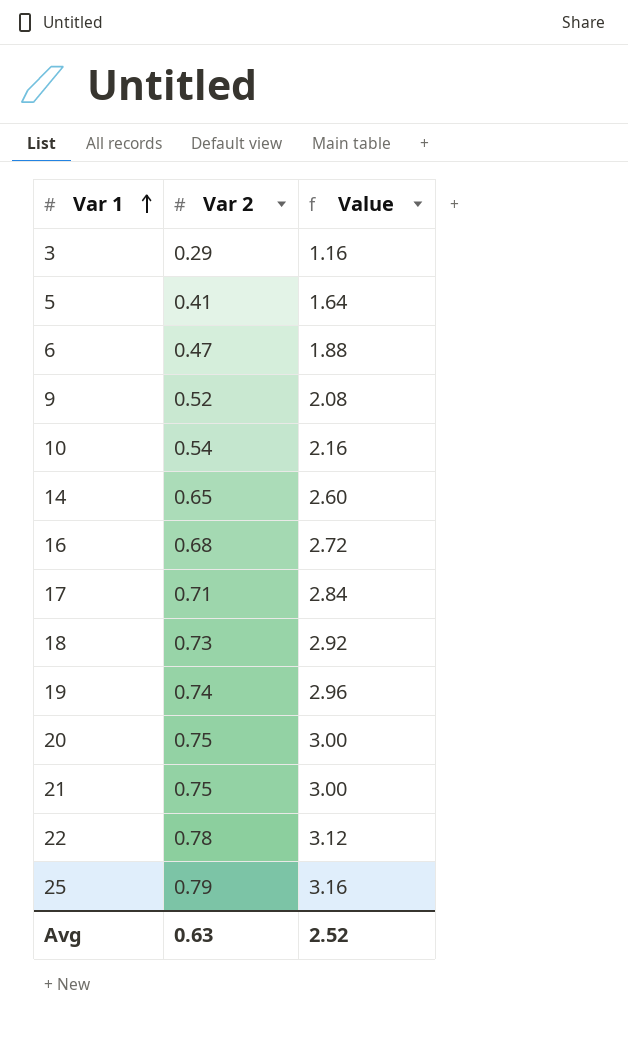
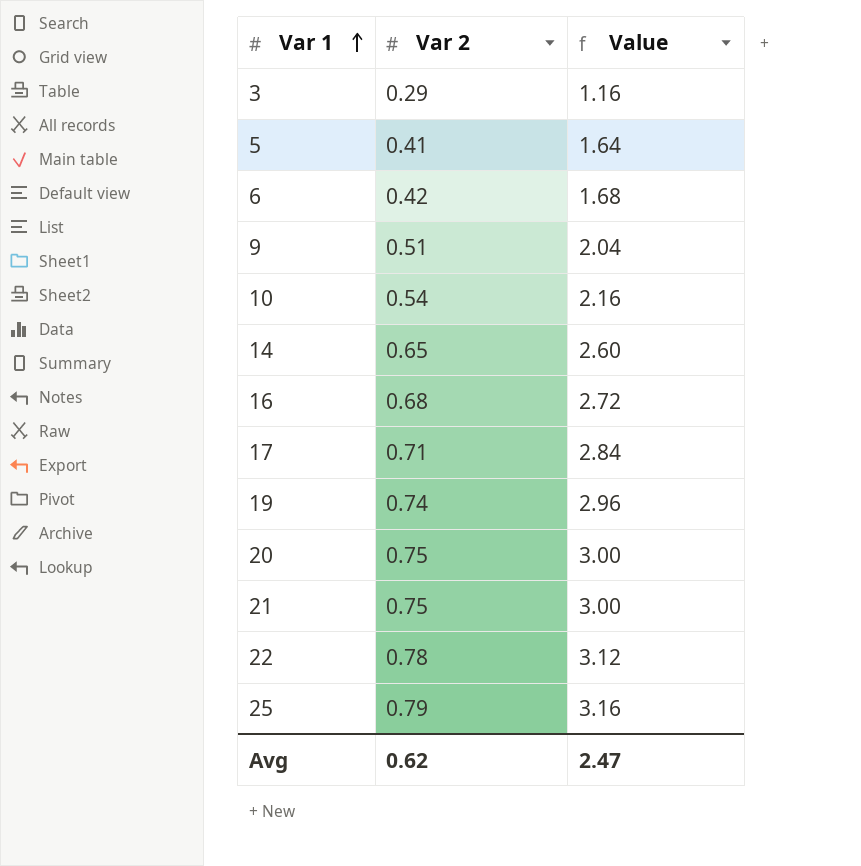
row 18: 0.73 | 2.92 -> none
6 | Var 2: 0.47 -> 0.42
6 | Value: 1.88 -> 1.68
9 | Var 2: 0.52 -> 0.51
9 | Value: 2.08 -> 2.04
Avg | Var 2: 0.63 -> 0.62
Avg | Value: 2.52 -> 2.47

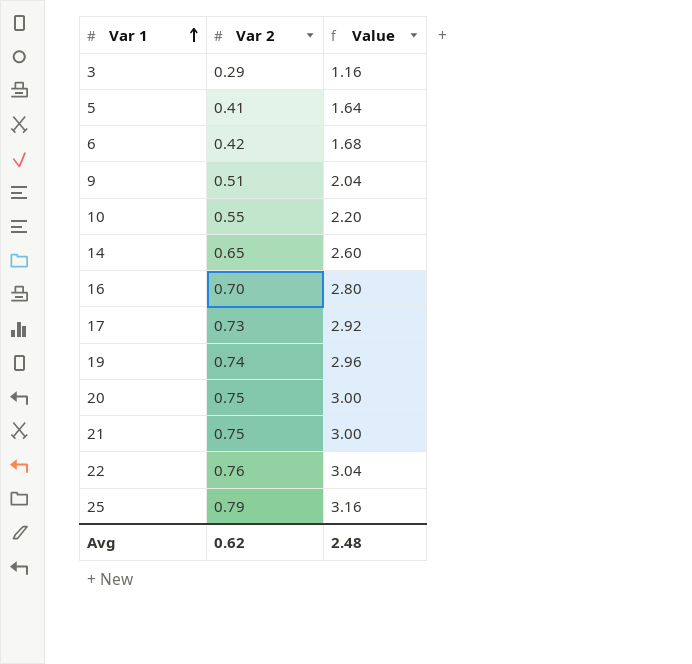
10 | Var 2: 0.54 -> 0.55
10 | Value: 2.16 -> 2.20
16 | Var 2: 0.68 -> 0.70
16 | Value: 2.72 -> 2.80
17 | Var 2: 0.71 -> 0.73
17 | Value: 2.84 -> 2.92
22 | Var 2: 0.78 -> 0.76
22 | Value: 3.12 -> 3.04
Avg | Value: 2.47 -> 2.48

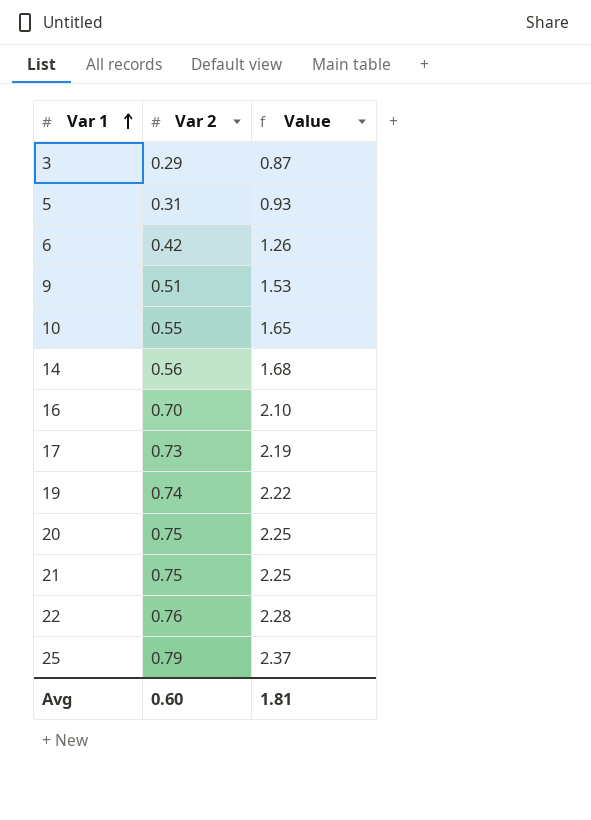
column Value | formula: [Var 2] * 4 -> [Var 2] * 3
5 | Var 2: 0.41 -> 0.31
14 | Var 2: 0.65 -> 0.56
Avg | Var 2: 0.62 -> 0.60
Avg | Value: 2.48 -> 1.81

